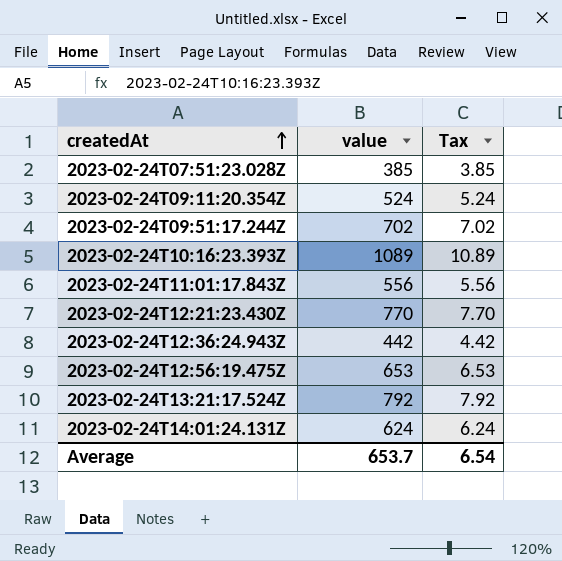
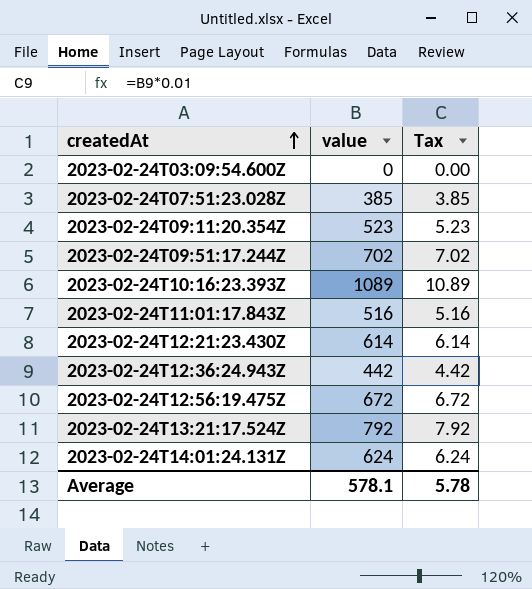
row 2023-02-24T03:09:54.600Z: none -> 0 | 0.00
2023-02-24T09:11:20.354Z | value: 524 -> 523
2023-02-24T09:11:20.354Z | Tax: 5.24 -> 5.23
2023-02-24T11:01:17.843Z | value: 556 -> 516
2023-02-24T11:01:17.843Z | Tax: 5.56 -> 5.16
2023-02-24T12:21:23.430Z | value: 770 -> 614
2023-02-24T12:21:23.430Z | Tax: 7.70 -> 6.14
2023-02-24T12:56:19.475Z | value: 653 -> 672
2023-02-24T12:56:19.475Z | Tax: 6.53 -> 6.72
Average | value: 653.7 -> 578.1
Average | Tax: 6.54 -> 5.78

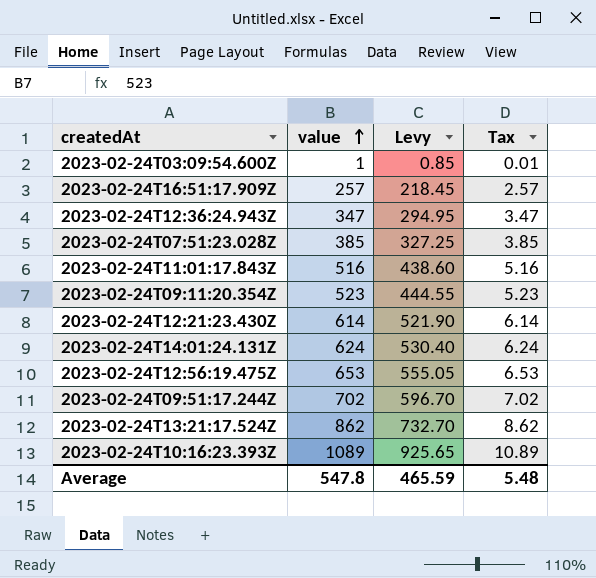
row order: createdAt ascending -> value ascending
column Levy | formula: none -> [value] * 0.85
2023-02-24T03:09:54.600Z | value: 0 -> 1
2023-02-24T03:09:54.600Z | Tax: 0.00 -> 0.01
row 2023-02-24T16:51:17.909Z: none -> 257 | 218.45 | 2.57
2023-02-24T12:36:24.943Z | value: 442 -> 347
2023-02-24T12:36:24.943Z | Tax: 4.42 -> 3.47
2023-02-24T12:56:19.475Z | value: 672 -> 653
2023-02-24T12:56:19.475Z | Tax: 6.72 -> 6.53
2023-02-24T13:21:17.524Z | value: 792 -> 862
2023-02-24T13:21:17.524Z | Tax: 7.92 -> 8.62
Average | value: 578.1 -> 547.8
Average | Tax: 5.78 -> 5.48

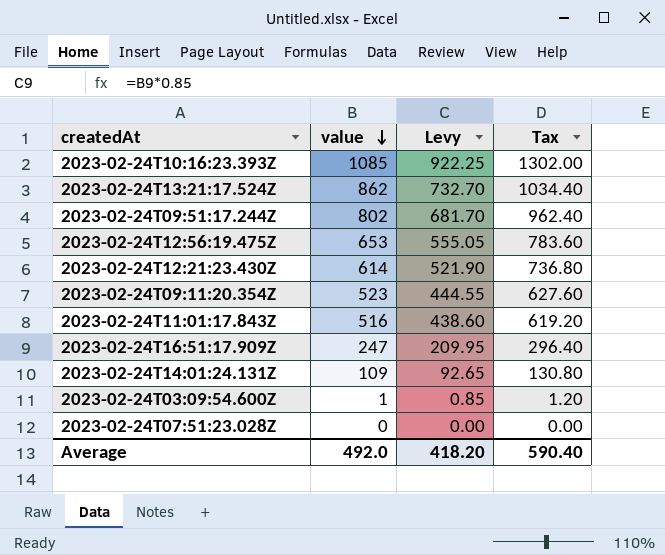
row order: value ascending -> value descending
column Tax | formula: [value] * 0.01 -> [value] * 1.2
row 2023-02-24T12:36:24.943Z: 347 | 294.95 | 3.47 -> none
2023-02-24T10:16:23.393Z | value: 1089 -> 1085
2023-02-24T10:16:23.393Z | Levy: 925.65 -> 922.25
2023-02-24T09:51:17.244Z | value: 702 -> 802
2023-02-24T09:51:17.244Z | Levy: 596.70 -> 681.70
2023-02-24T16:51:17.909Z | value: 257 -> 247
2023-02-24T16:51:17.909Z | Levy: 218.45 -> 209.95
2023-02-24T14:01:24.131Z | value: 624 -> 109
2023-02-24T14:01:24.131Z | Levy: 530.40 -> 92.65
2023-02-24T07:51:23.028Z | value: 385 -> 0
2023-02-24T07:51:23.028Z | Levy: 327.25 -> 0.00
Average | value: 547.8 -> 492.0
Average | Levy: 465.59 -> 418.20
Average | Tax: 5.48 -> 590.40

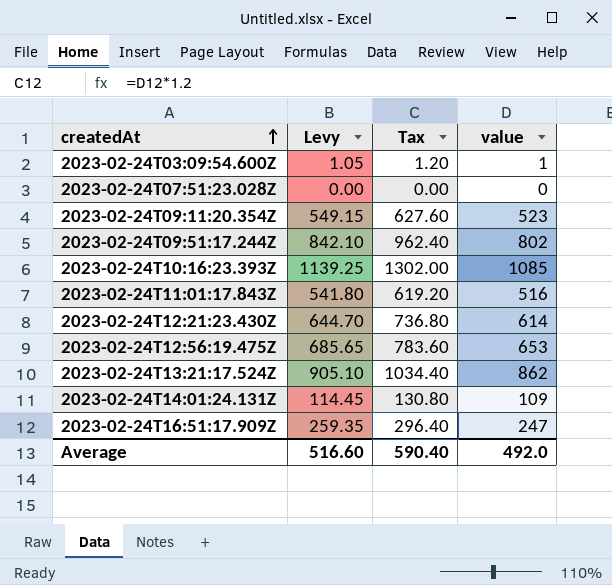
row order: value descending -> createdAt ascending
column Levy | formula: [value] * 0.85 -> [value] * 1.05
column value | position: 2 -> 4
Average | Levy: 418.20 -> 516.60

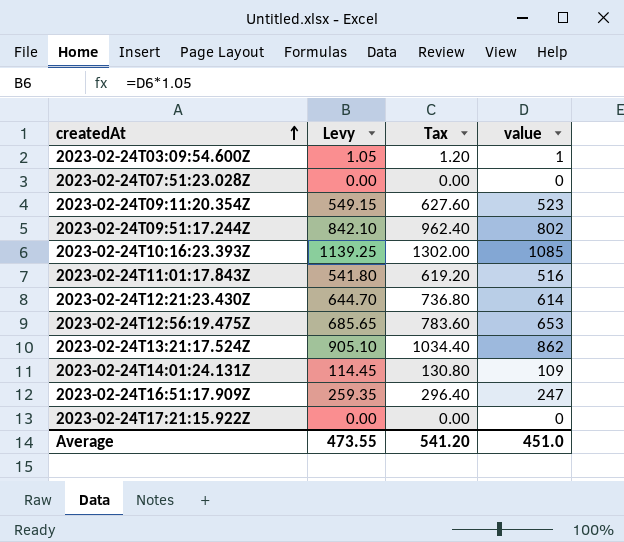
row 2023-02-24T17:21:15.922Z: none -> 0.00 | 0.00 | 0
Average | Levy: 516.60 -> 473.55
Average | Tax: 590.40 -> 541.20
Average | value: 492.0 -> 451.0

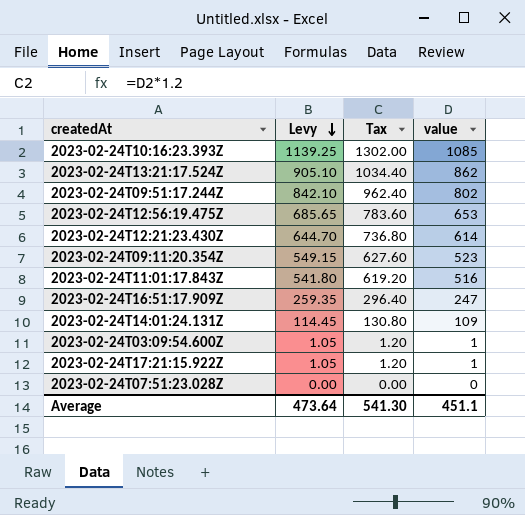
row order: createdAt ascending -> Levy descending
2023-02-24T17:21:15.922Z | Levy: 0.00 -> 1.05
2023-02-24T17:21:15.922Z | Tax: 0.00 -> 1.20
2023-02-24T17:21:15.922Z | value: 0 -> 1
Average | Levy: 473.55 -> 473.64
Average | Tax: 541.20 -> 541.30
Average | value: 451.0 -> 451.1

